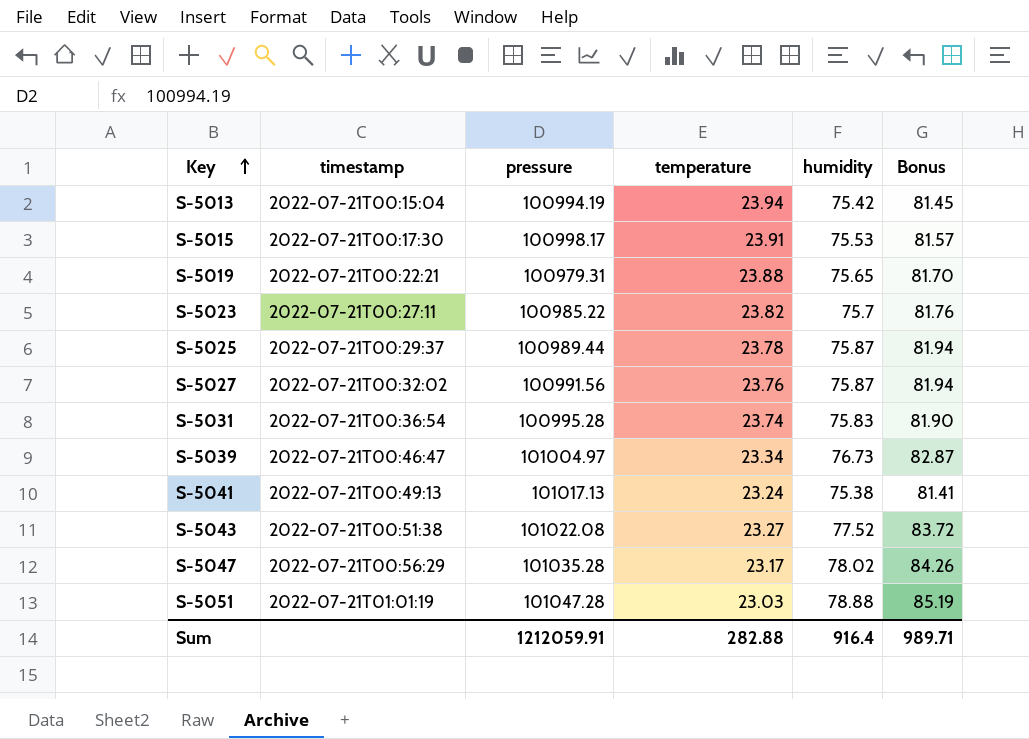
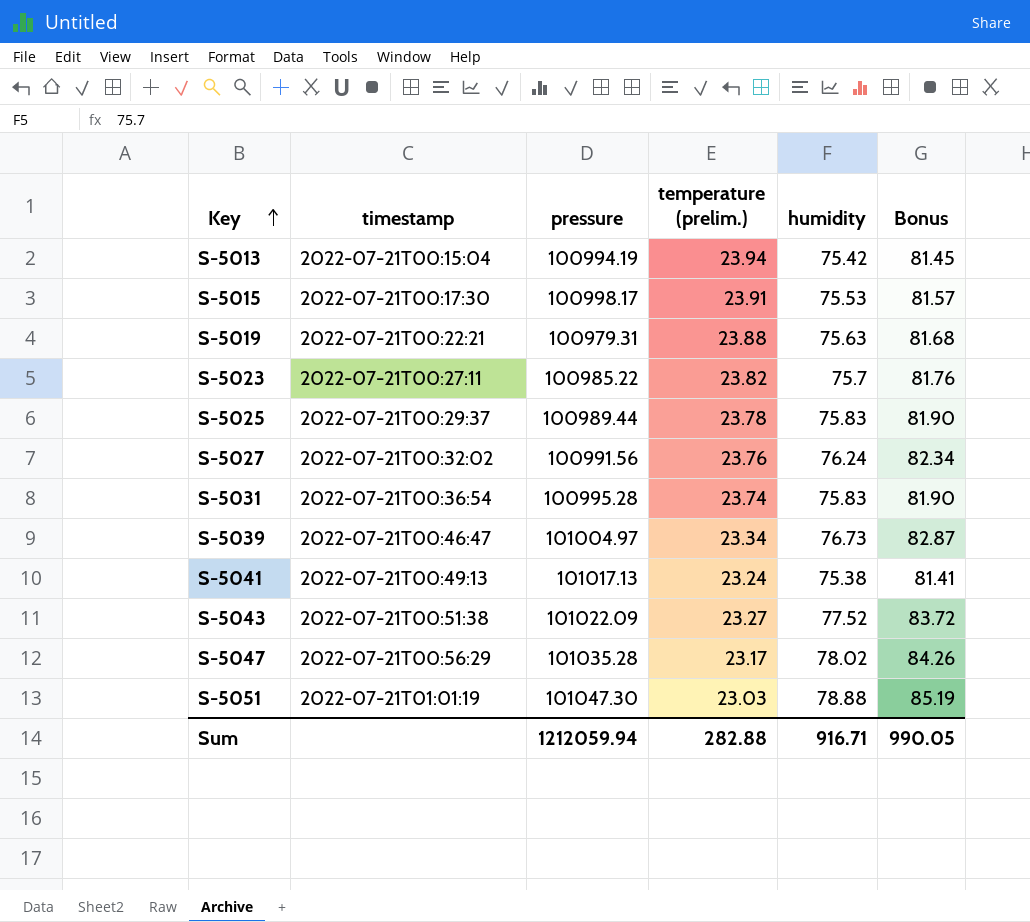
column name: temperature -> temperature (prelim.)
S-5019 | humidity: 75.65 -> 75.63
S-5019 | Bonus: 81.70 -> 81.68
S-5025 | humidity: 75.87 -> 75.83
S-5025 | Bonus: 81.94 -> 81.90
S-5027 | humidity: 75.87 -> 76.24
S-5027 | Bonus: 81.94 -> 82.34
S-5043 | pressure: 101022.08 -> 101022.09
S-5051 | pressure: 101047.28 -> 101047.30
Sum | pressure: 1212059.91 -> 1212059.94
Sum | humidity: 916.4 -> 916.71
Sum | Bonus: 989.71 -> 990.05

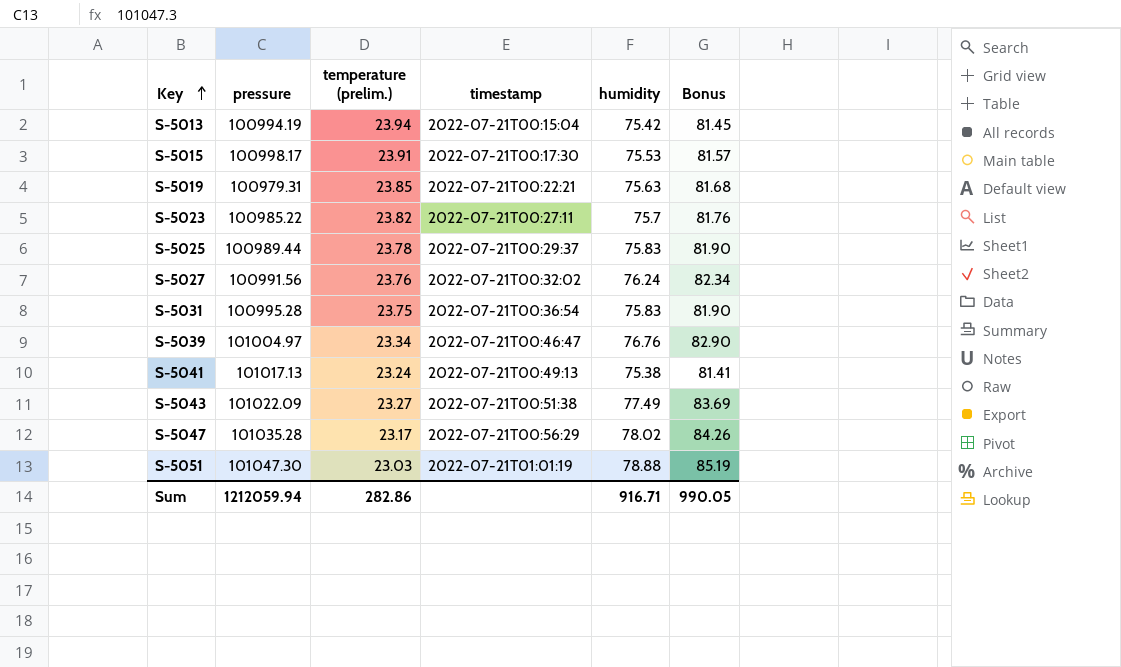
column timestamp | position: 2 -> 4
S-5019 | temperature (prelim.): 23.88 -> 23.85
S-5031 | temperature (prelim.): 23.74 -> 23.75
S-5039 | humidity: 76.73 -> 76.76
S-5039 | Bonus: 82.87 -> 82.90
S-5043 | humidity: 77.52 -> 77.49
S-5043 | Bonus: 83.72 -> 83.69
Sum | temperature (prelim.): 282.88 -> 282.86

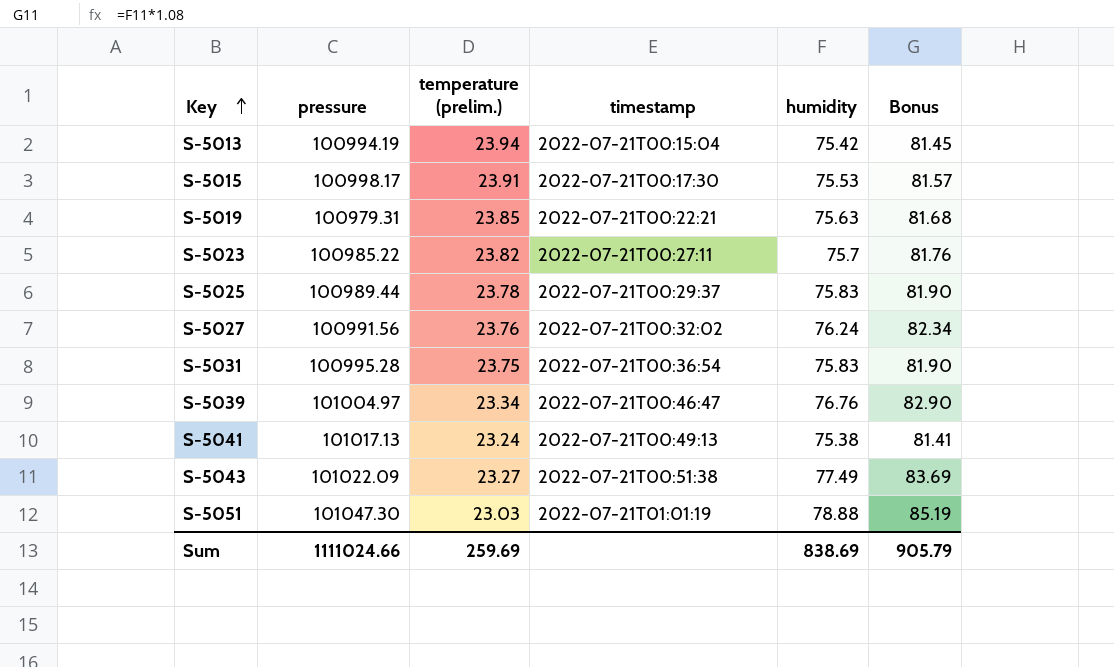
row S-5047: 101035.28 | 23.17 | 2022-07-21T00:56:29 | 78.02 | 84.26 -> none
Sum | pressure: 1212059.94 -> 1111024.66
Sum | temperature (prelim.): 282.86 -> 259.69
Sum | humidity: 916.71 -> 838.69
Sum | Bonus: 990.05 -> 905.79

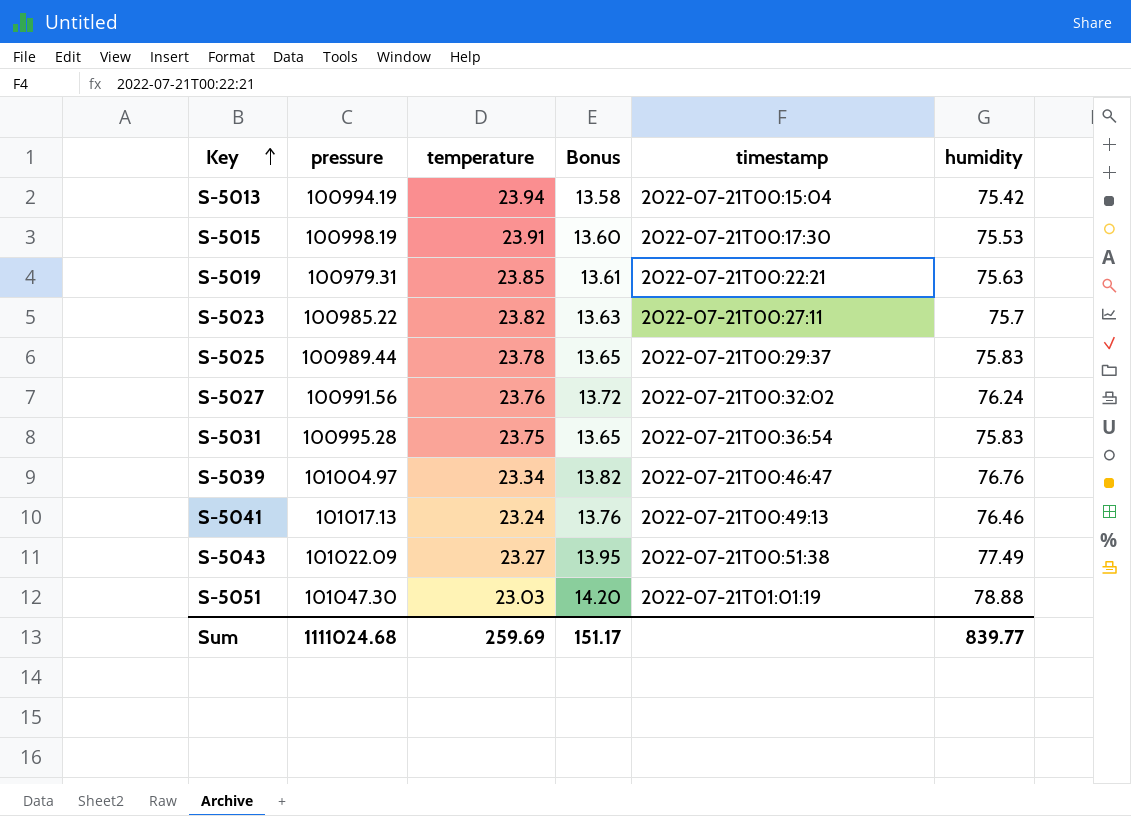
column name: temperature (prelim.) -> temperature
column Bonus | formula: [humidity] * 1.08 -> [humidity] * 0.18
column Bonus | position: 6 -> 4
S-5015 | pressure: 100998.17 -> 100998.19
S-5041 | humidity: 75.38 -> 76.46
Sum | pressure: 1111024.66 -> 1111024.68
Sum | Bonus: 905.79 -> 151.17
Sum | humidity: 838.69 -> 839.77

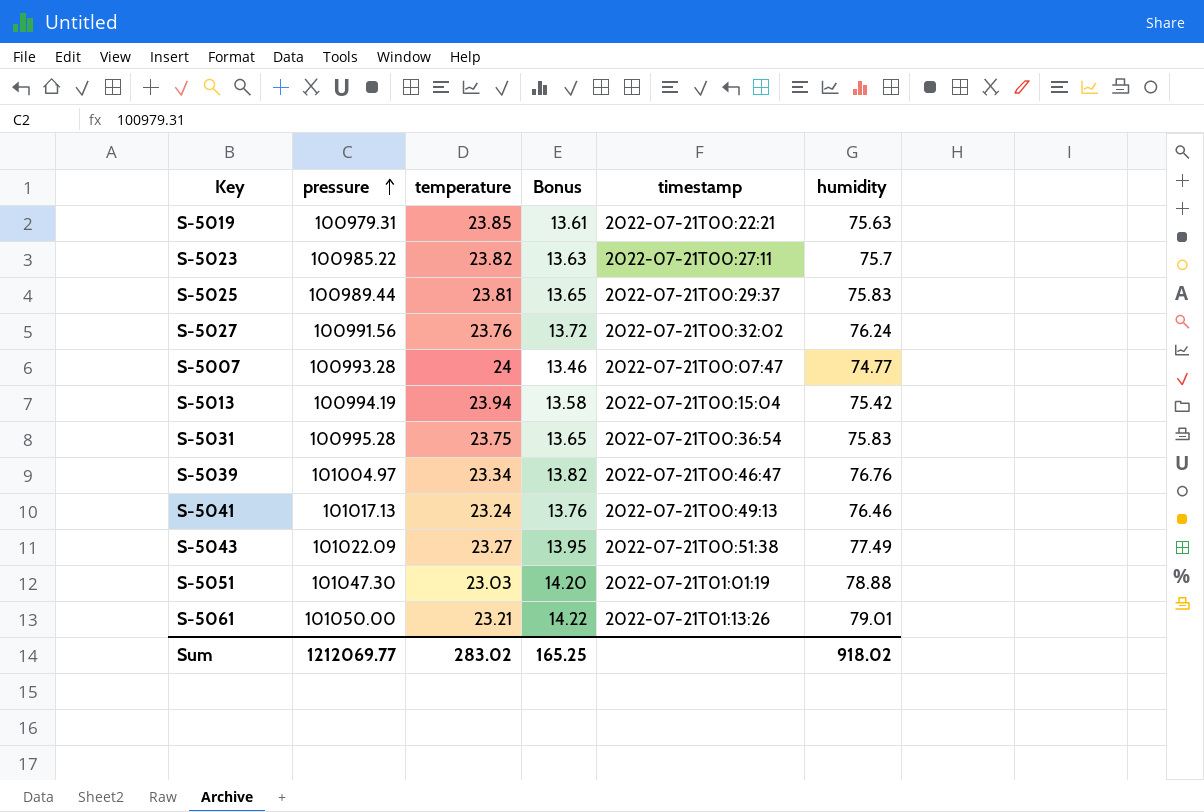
row order: Key ascending -> pressure ascending
row S-5015: 100998.19 | 23.91 | 13.60 | 2022-07-21T00:17:30 | 75.53 -> none
S-5025 | temperature: 23.78 -> 23.81
row S-5007: none -> 100993.28 | 24 | 13.46 | 2022-07-21T00:07:47 | 74.77
row S-5061: none -> 101050.00 | 23.21 | 14.22 | 2022-07-21T01:13:26 | 79.01
Sum | pressure: 1111024.68 -> 1212069.77
Sum | temperature: 259.69 -> 283.02
Sum | Bonus: 151.17 -> 165.25
Sum | humidity: 839.77 -> 918.02

